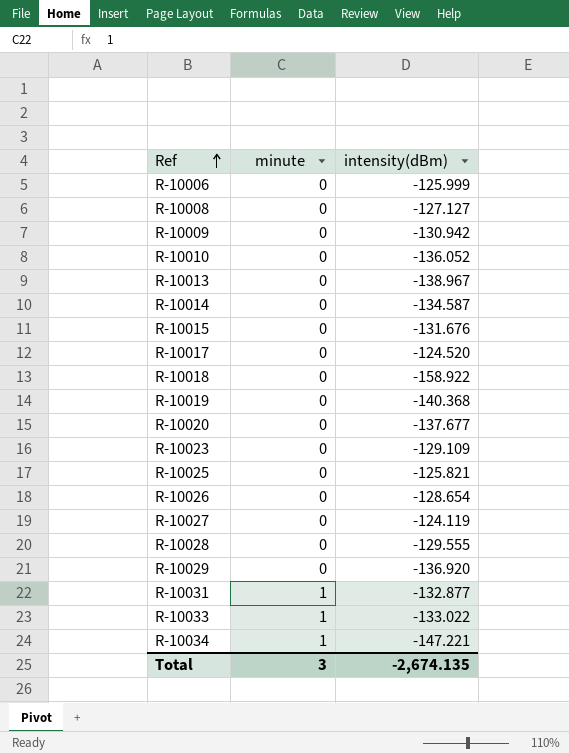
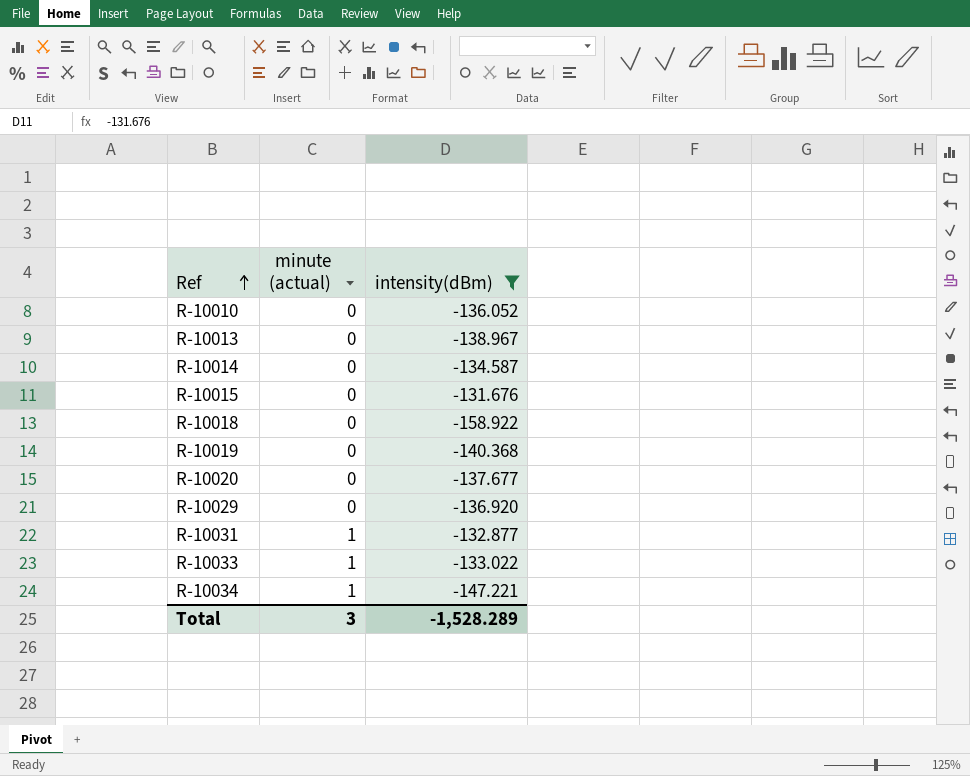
filter: none -> intensity(dBm) <= -131.676
column name: minute -> minute (actual)
Total | intensity(dBm): -2,674.135 -> -1,528.289

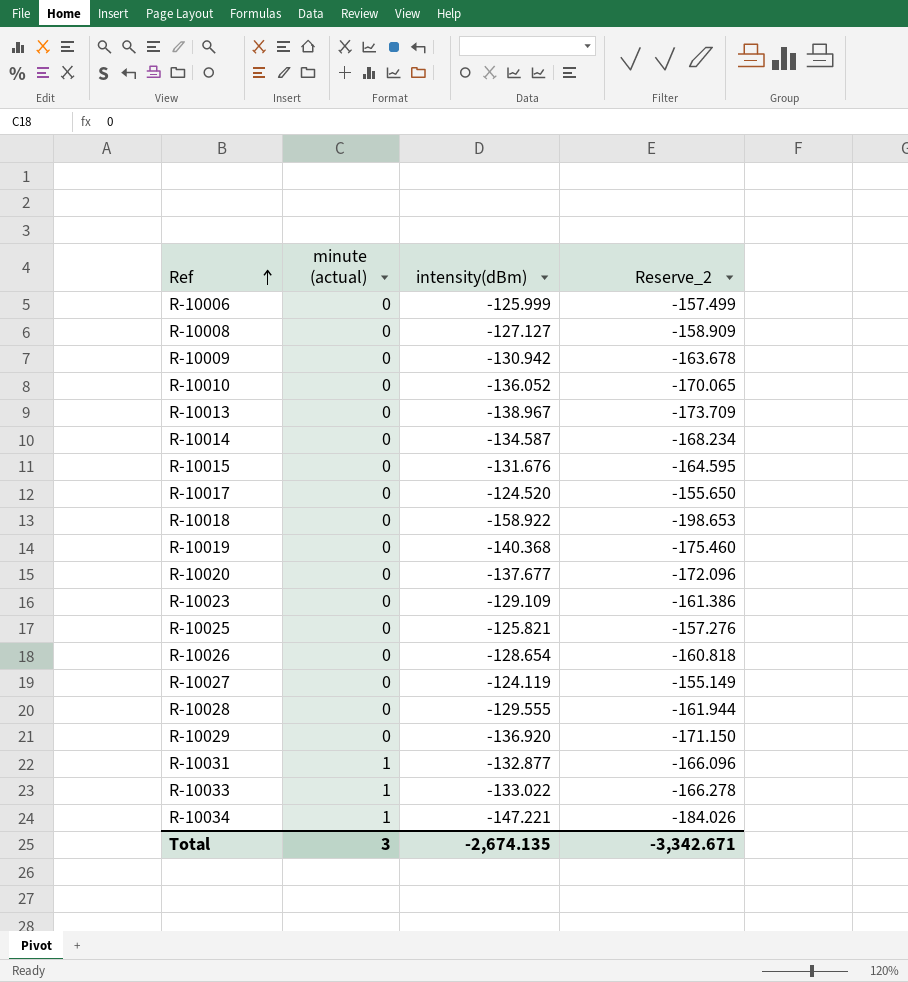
filter: intensity(dBm) <= -131.676 -> none
column Reserve_2 | formula: none -> [intensity(dBm)] * 1.25
Total | intensity(dBm): -1,528.289 -> -2,674.135

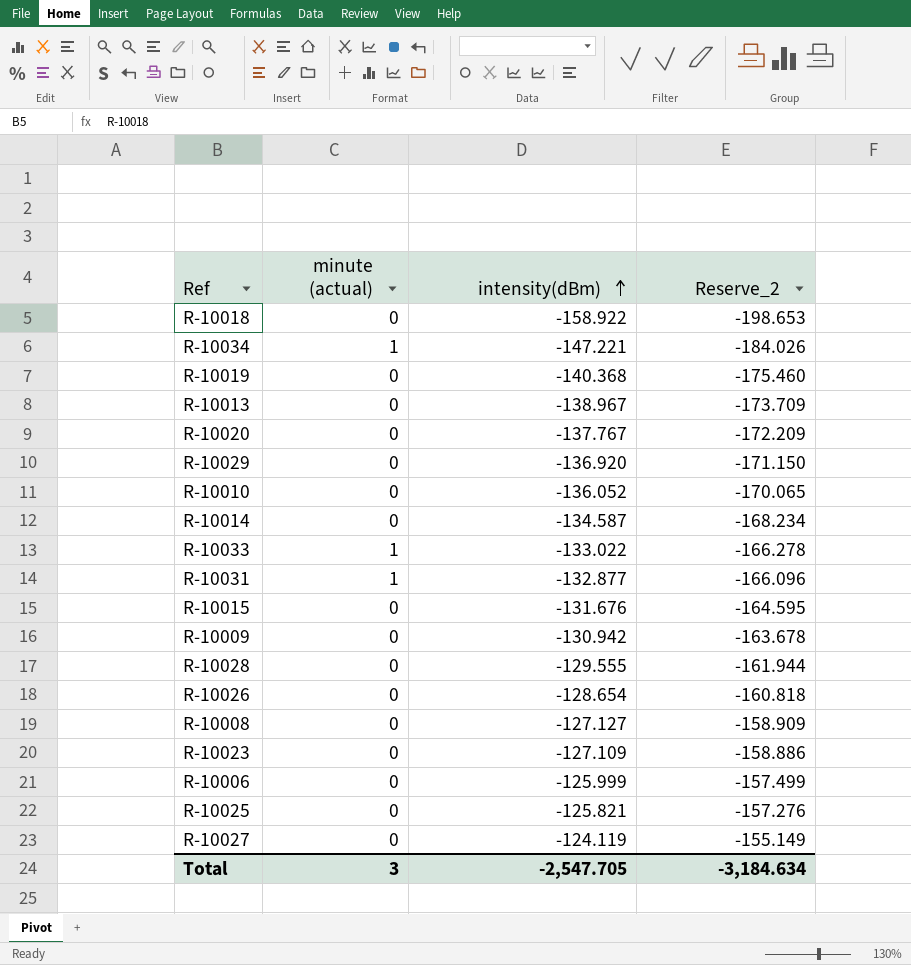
row order: Ref ascending -> intensity(dBm) ascending
row R-10017: 0 | -124.520 | -155.650 -> none
R-10020 | intensity(dBm): -137.677 -> -137.767
R-10020 | Reserve_2: -172.096 -> -172.209
R-10023 | intensity(dBm): -129.109 -> -127.109
R-10023 | Reserve_2: -161.386 -> -158.886
Total | intensity(dBm): -2,674.135 -> -2,547.705
Total | Reserve_2: -3,342.671 -> -3,184.634

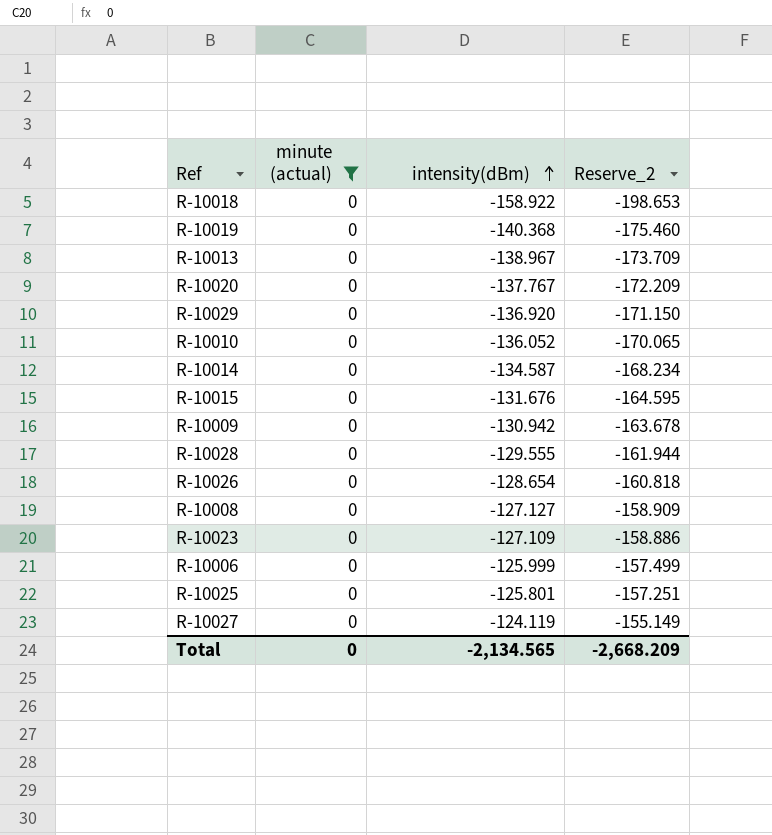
filter: none -> minute (actual) = 0
R-10025 | intensity(dBm): -125.821 -> -125.801
R-10025 | Reserve_2: -157.276 -> -157.251
Total | minute (actual): 3 -> 0
Total | intensity(dBm): -2,547.705 -> -2,134.565
Total | Reserve_2: -3,184.634 -> -2,668.209

